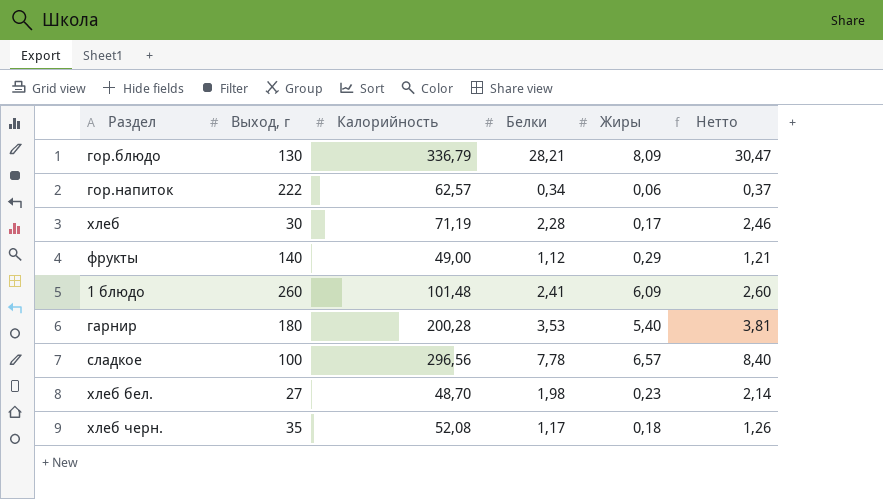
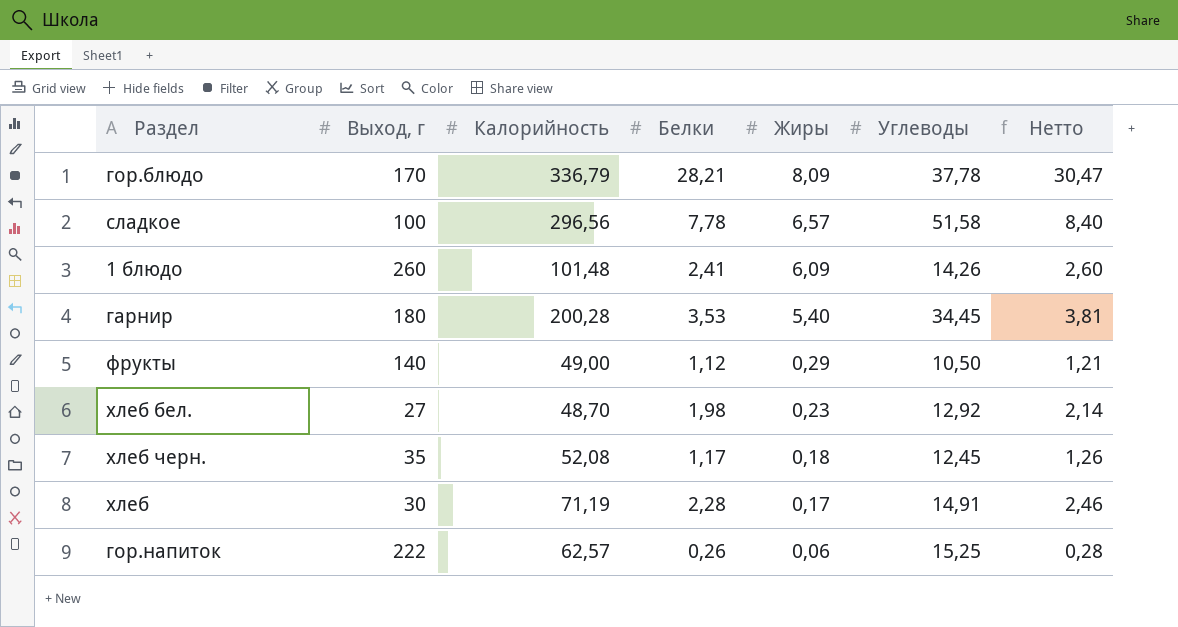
row order: none -> Жиры descending
column Углеводы | position: none -> 6
гор.блюдо | Выход, г: 130 -> 170
гор.напиток | Белки: 0,34 -> 0,26
гор.напиток | Нетто: 0,37 -> 0,28

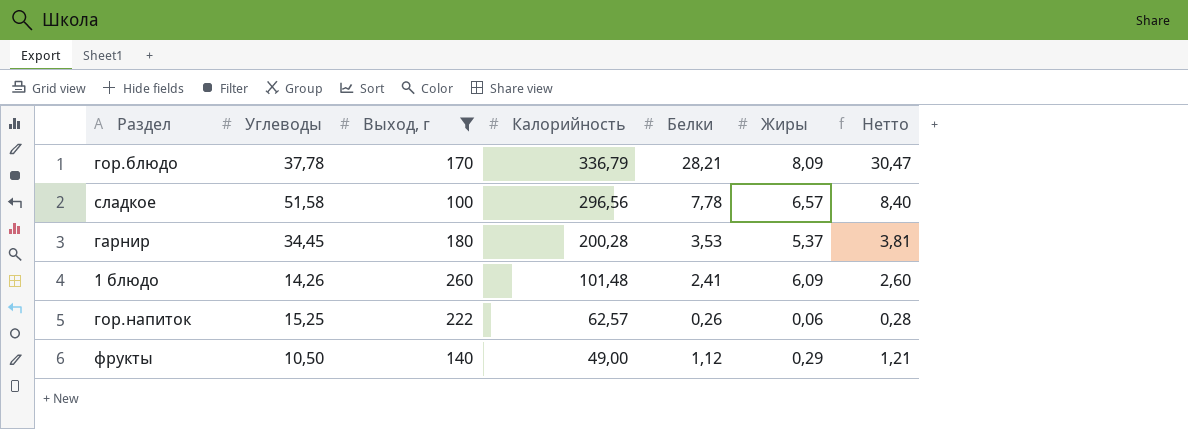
filter: none -> Выход, г >= 100
row order: Жиры descending -> Калорийность descending
column Углеводы | position: 6 -> 2
гарнир | Жиры: 5,40 -> 5,37

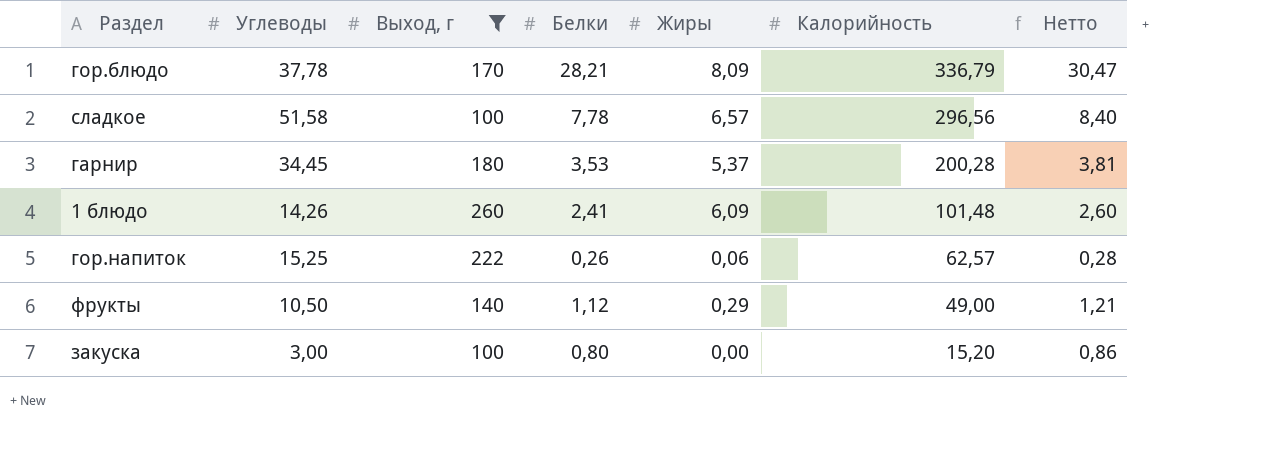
column Калорийность | position: 4 -> 6
row закуска: none -> 3,00 | 100 | 0,80 | 0,00 | 15,20 | 0,86

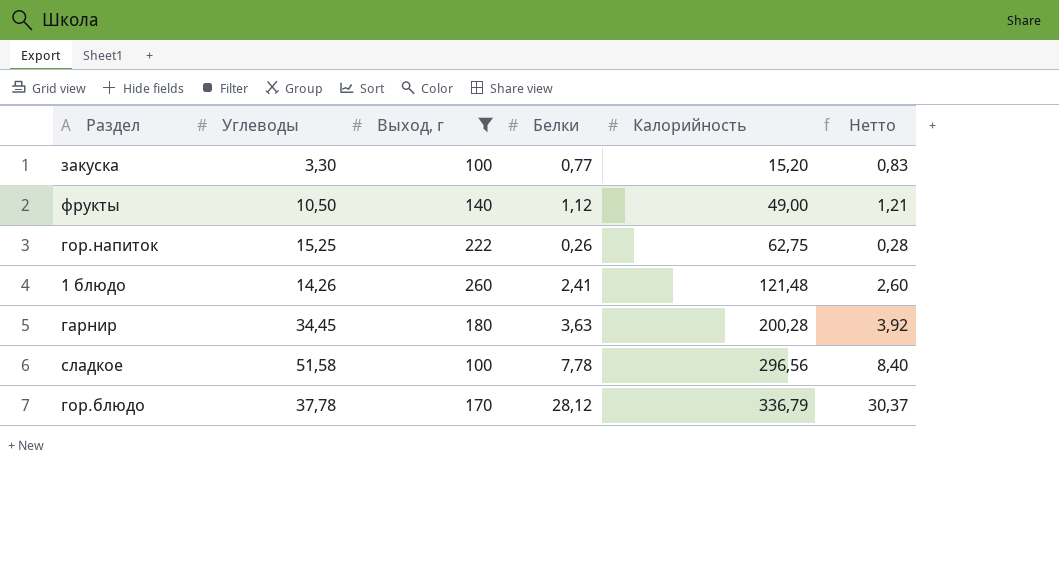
row order: Калорийность descending -> Калорийность ascending
column Жиры | position: 5 -> none
закуска | Углеводы: 3,00 -> 3,30
закуска | Белки: 0,80 -> 0,77
закуска | Нетто: 0,86 -> 0,83
гор.напиток | Калорийность: 62,57 -> 62,75
1 блюдо | Калорийность: 101,48 -> 121,48
гарнир | Белки: 3,53 -> 3,63
гарнир | Нетто: 3,81 -> 3,92
гор.блюдо | Белки: 28,21 -> 28,12
гор.блюдо | Нетто: 30,47 -> 30,37

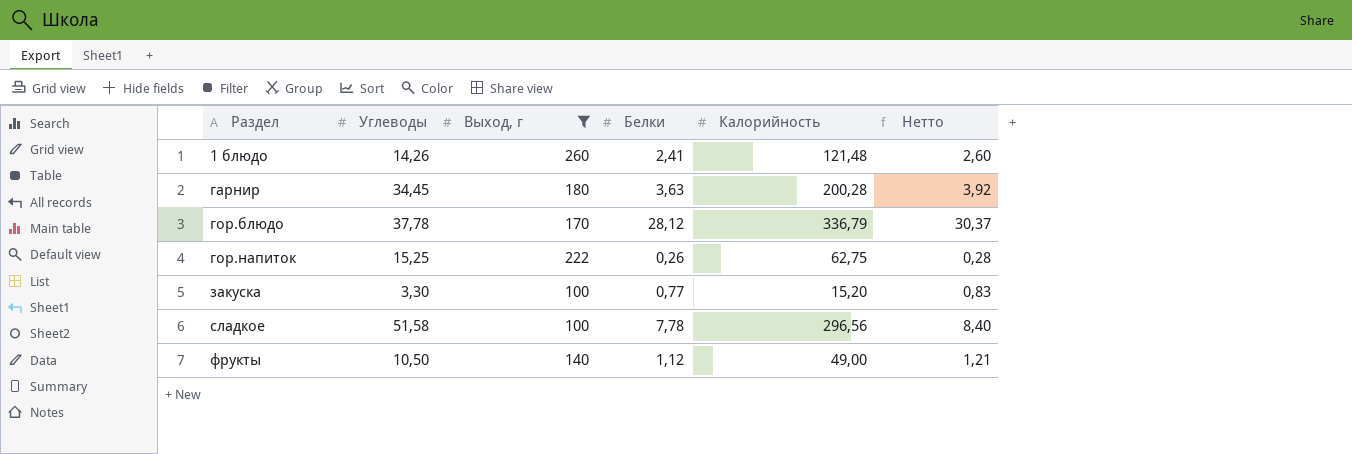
row order: Калорийность ascending -> Раздел ascending

